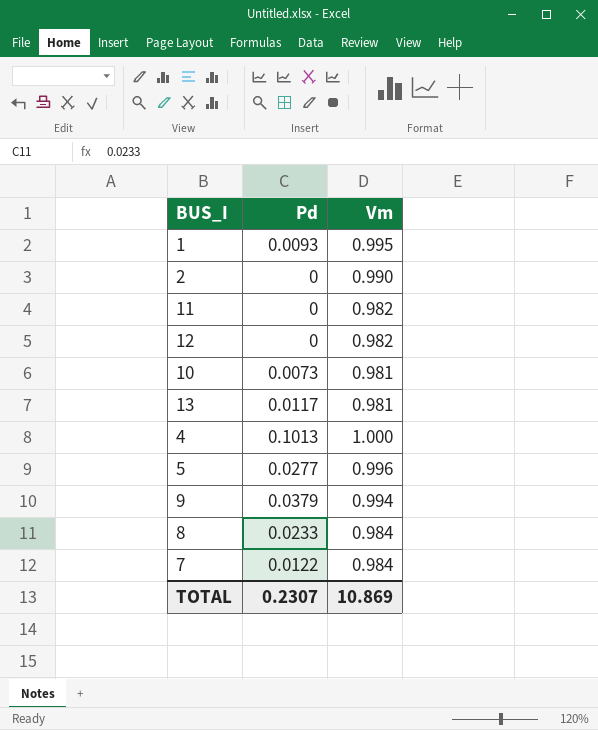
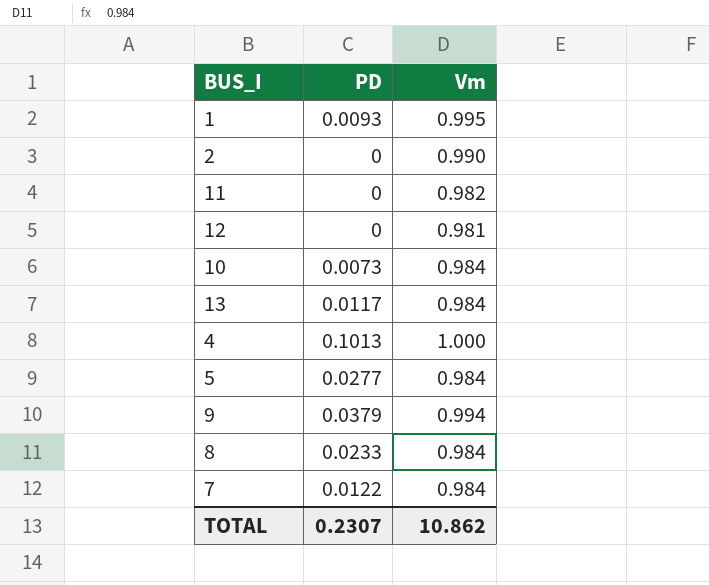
column name: Pd -> PD
12 | Vm: 0.982 -> 0.981
10 | Vm: 0.981 -> 0.984
13 | Vm: 0.981 -> 0.984
5 | Vm: 0.996 -> 0.984
TOTAL | Vm: 10.869 -> 10.862

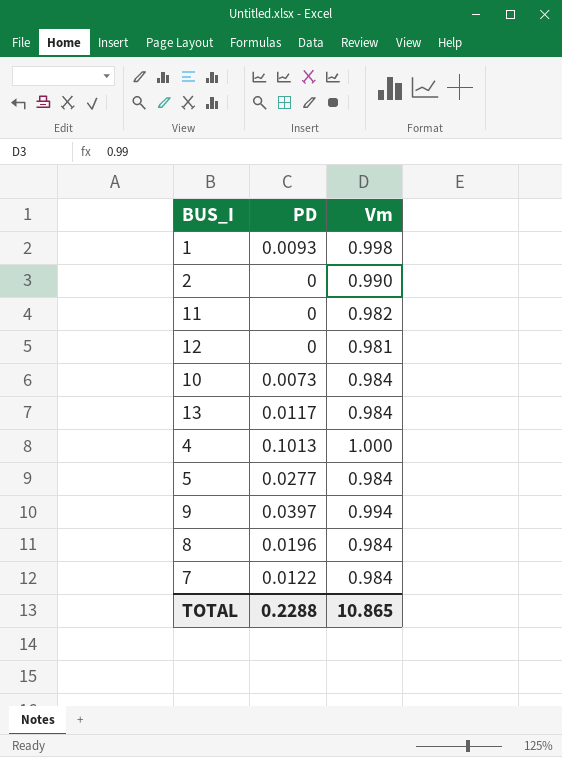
1 | Vm: 0.995 -> 0.998
9 | PD: 0.0379 -> 0.0397
8 | PD: 0.0233 -> 0.0196
TOTAL | PD: 0.2307 -> 0.2288
TOTAL | Vm: 10.862 -> 10.865

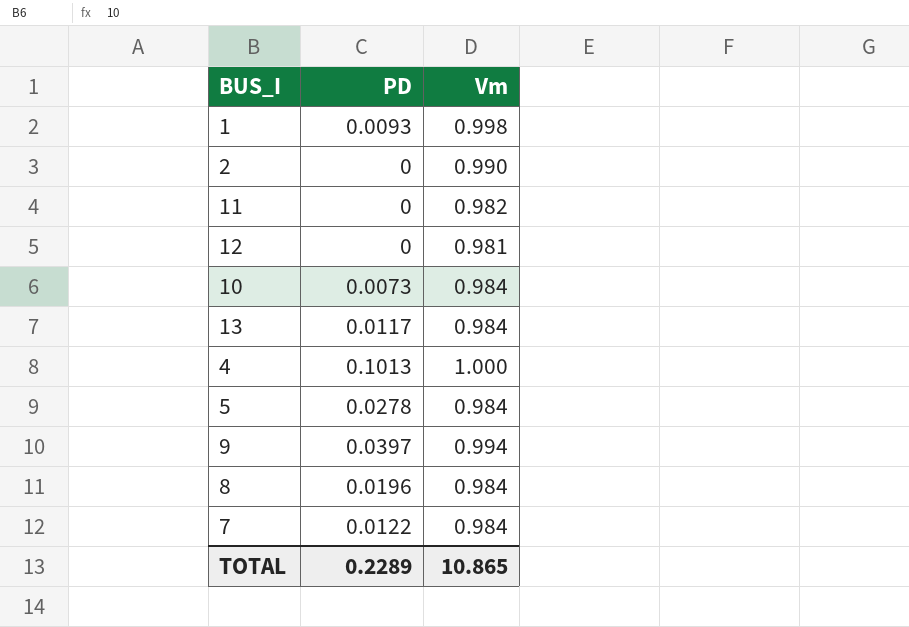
5 | PD: 0.0277 -> 0.0278
TOTAL | PD: 0.2288 -> 0.2289

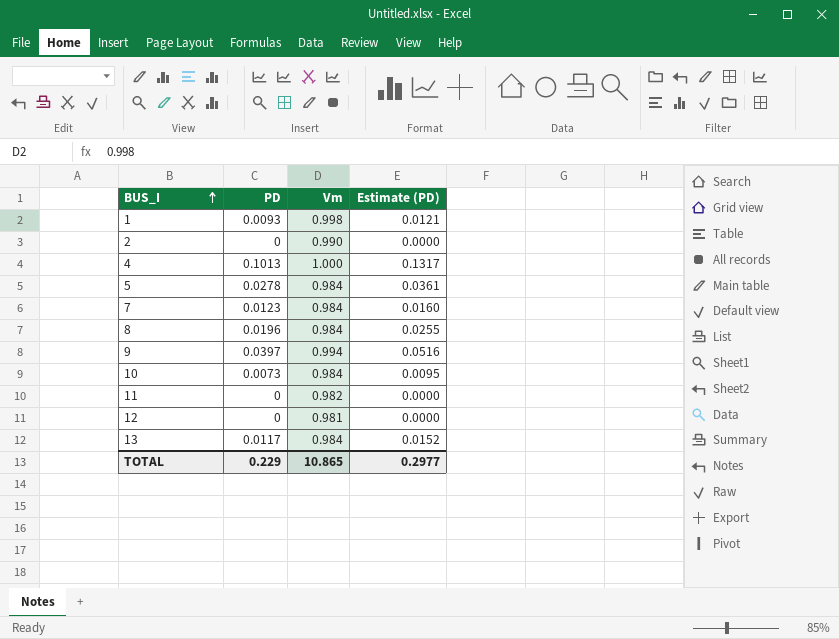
row order: none -> BUS_I ascending
column Estimate (PD) | formula: none -> [PD] * 1.3
7 | PD: 0.0122 -> 0.0123
TOTAL | PD: 0.2289 -> 0.229

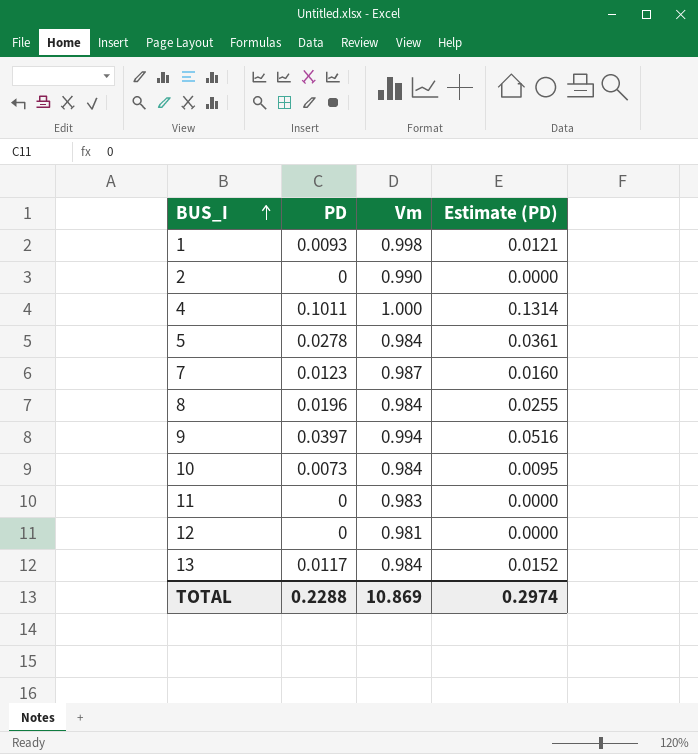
4 | PD: 0.1013 -> 0.1011
4 | Estimate (PD): 0.1317 -> 0.1314
7 | Vm: 0.984 -> 0.987
11 | Vm: 0.982 -> 0.983
TOTAL | PD: 0.229 -> 0.2288
TOTAL | Vm: 10.865 -> 10.869
TOTAL | Estimate (PD): 0.2977 -> 0.2974

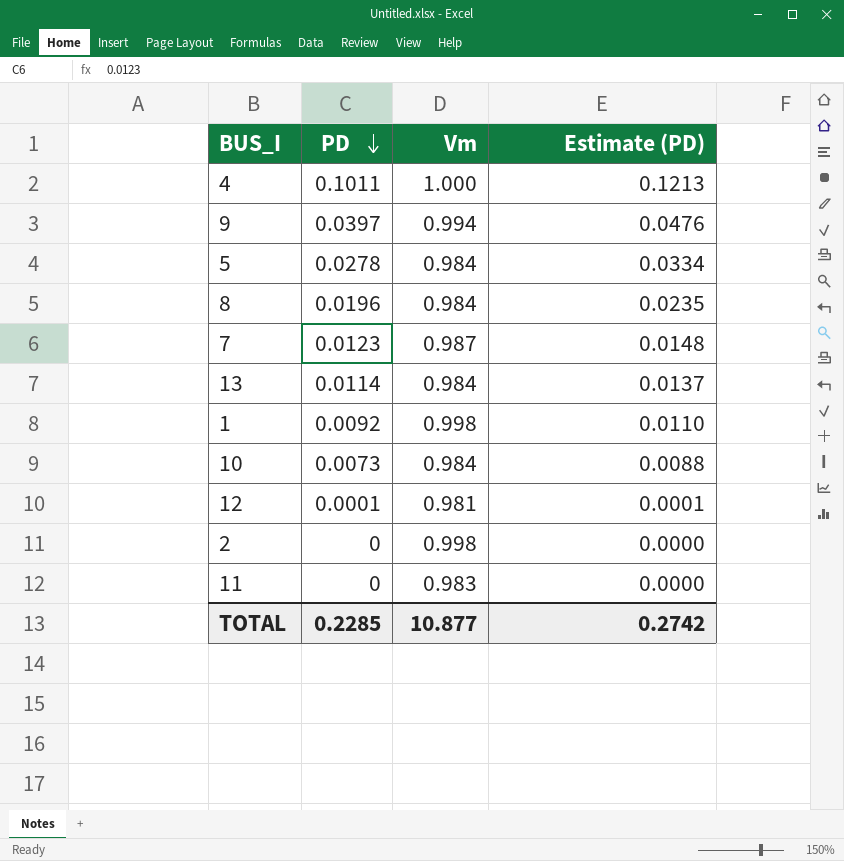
row order: BUS_I ascending -> PD descending
column Estimate (PD) | formula: [PD] * 1.3 -> [PD] * 1.2
13 | PD: 0.0117 -> 0.0114
1 | PD: 0.0093 -> 0.0092
12 | PD: 0 -> 0.0001
2 | Vm: 0.990 -> 0.998
TOTAL | PD: 0.2288 -> 0.2285
TOTAL | Vm: 10.869 -> 10.877
TOTAL | Estimate (PD): 0.2974 -> 0.2742

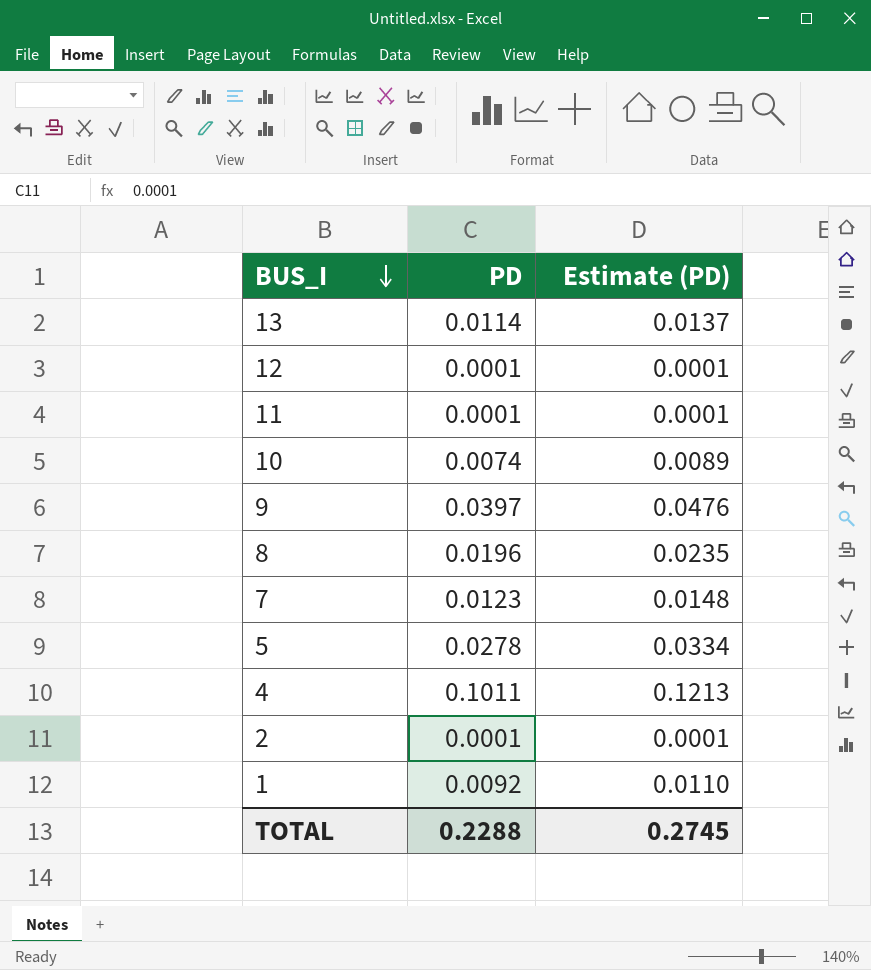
row order: PD descending -> BUS_I descending
column Vm | position: 3 -> none
11 | PD: 0 -> 0.0001
11 | Estimate (PD): 0.0000 -> 0.0001
10 | PD: 0.0073 -> 0.0074
10 | Estimate (PD): 0.0088 -> 0.0089
2 | PD: 0 -> 0.0001
2 | Estimate (PD): 0.0000 -> 0.0001
TOTAL | PD: 0.2285 -> 0.2288
TOTAL | Estimate (PD): 0.2742 -> 0.2745

